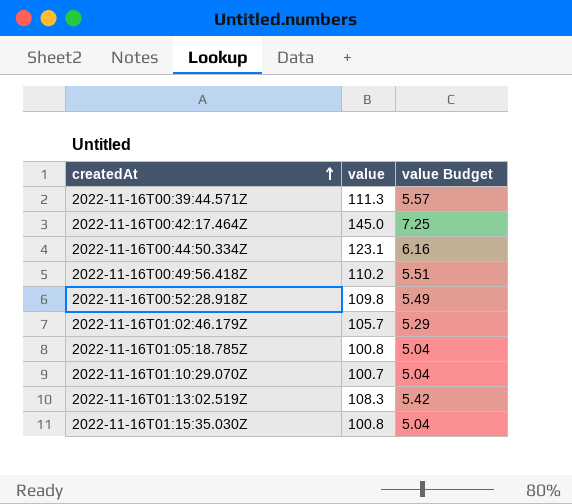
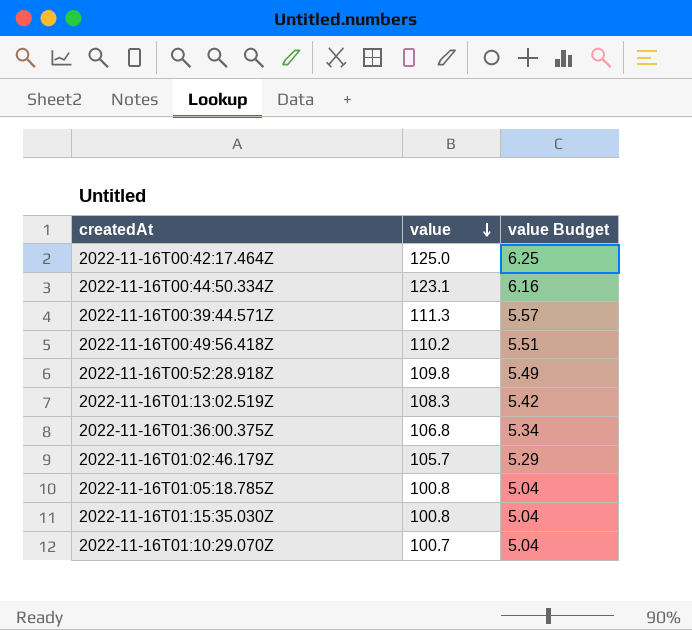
row order: createdAt ascending -> value descending
2022-11-16T00:42:17.464Z | value: 145.0 -> 125.0
2022-11-16T00:42:17.464Z | value Budget: 7.25 -> 6.25
row 2022-11-16T01:36:00.375Z: none -> 106.8 | 5.34

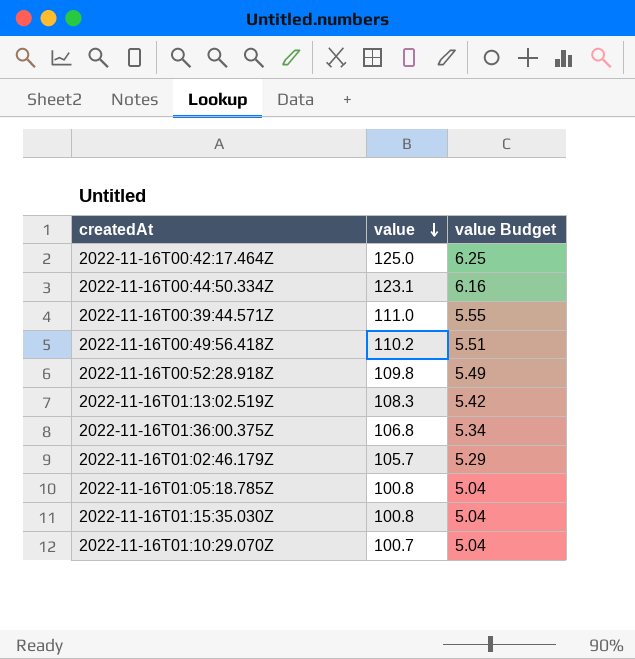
2022-11-16T00:39:44.571Z | value: 111.3 -> 111.0
2022-11-16T00:39:44.571Z | value Budget: 5.57 -> 5.55

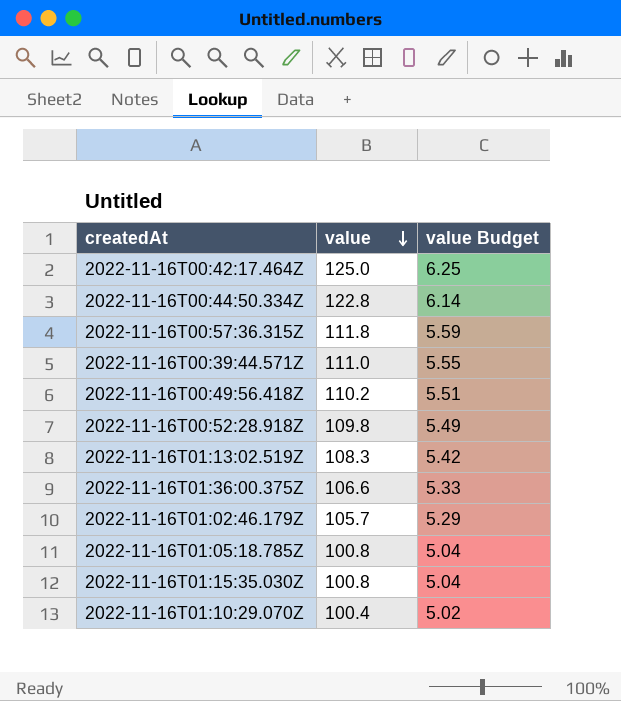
2022-11-16T00:44:50.334Z | value: 123.1 -> 122.8
2022-11-16T00:44:50.334Z | value Budget: 6.16 -> 6.14
row 2022-11-16T00:57:36.315Z: none -> 111.8 | 5.59
2022-11-16T01:36:00.375Z | value: 106.8 -> 106.6
2022-11-16T01:36:00.375Z | value Budget: 5.34 -> 5.33
2022-11-16T01:10:29.070Z | value: 100.7 -> 100.4
2022-11-16T01:10:29.070Z | value Budget: 5.04 -> 5.02

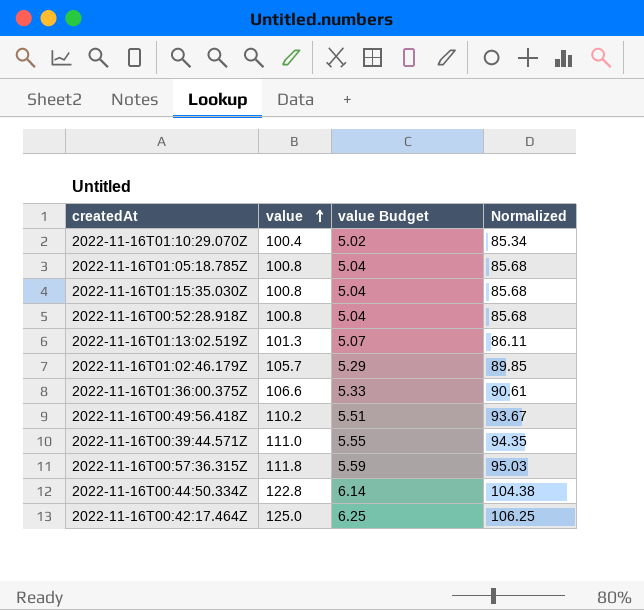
row order: value descending -> value ascending
column Normalized | formula: none -> [value] * 0.85
2022-11-16T00:52:28.918Z | value: 109.8 -> 100.8
2022-11-16T00:52:28.918Z | value Budget: 5.49 -> 5.04
2022-11-16T01:13:02.519Z | value: 108.3 -> 101.3
2022-11-16T01:13:02.519Z | value Budget: 5.42 -> 5.07

